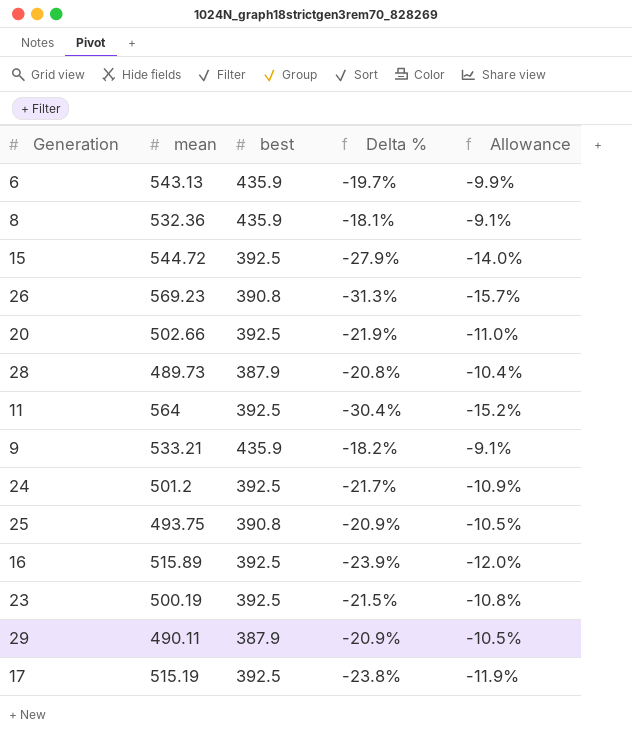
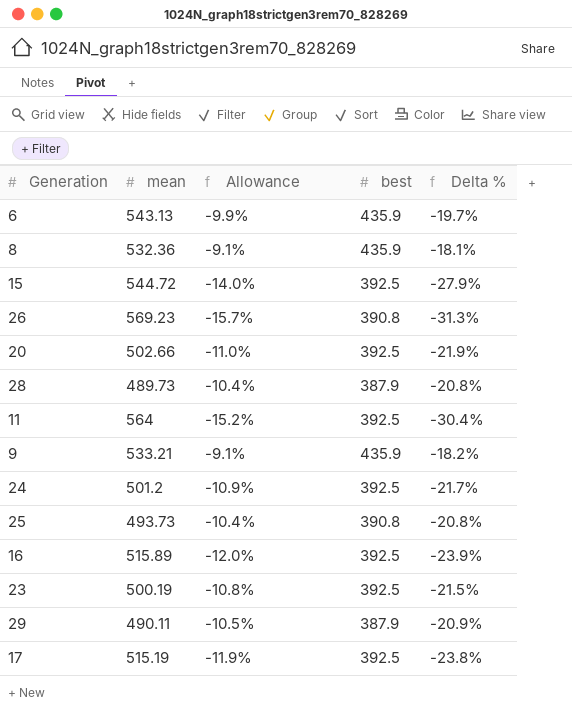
column Allowance | position: 5 -> 3
25 | mean: 493.75 -> 493.73
25 | Allowance: -10.5% -> -10.4%
25 | Delta %: -20.9% -> -20.8%

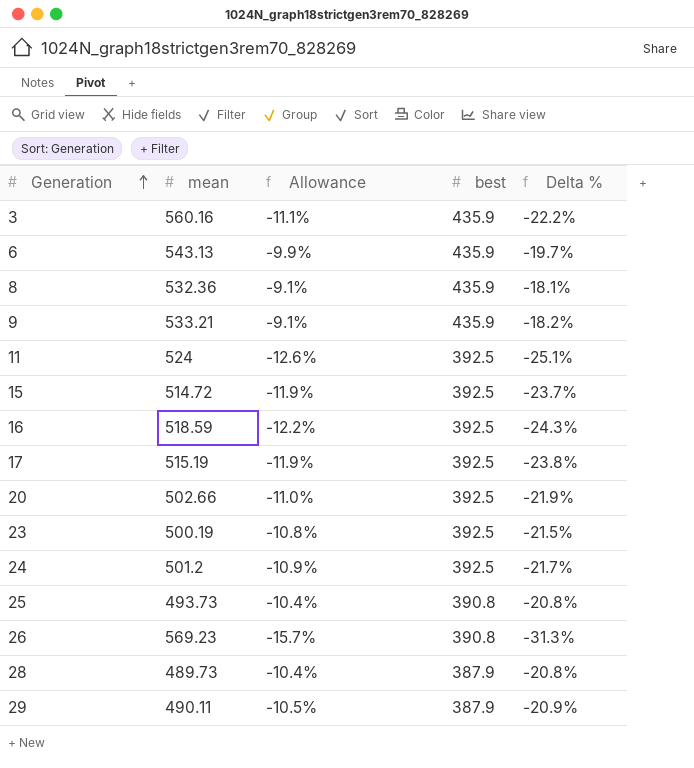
row order: none -> Generation ascending
row 3: none -> 560.16 | -11.1% | 435.9 | -22.2%
11 | mean: 564 -> 524
11 | Allowance: -15.2% -> -12.6%
11 | Delta %: -30.4% -> -25.1%
15 | mean: 544.72 -> 514.72
15 | Allowance: -14.0% -> -11.9%
15 | Delta %: -27.9% -> -23.7%
16 | mean: 515.89 -> 518.59
16 | Allowance: -12.0% -> -12.2%
16 | Delta %: -23.9% -> -24.3%

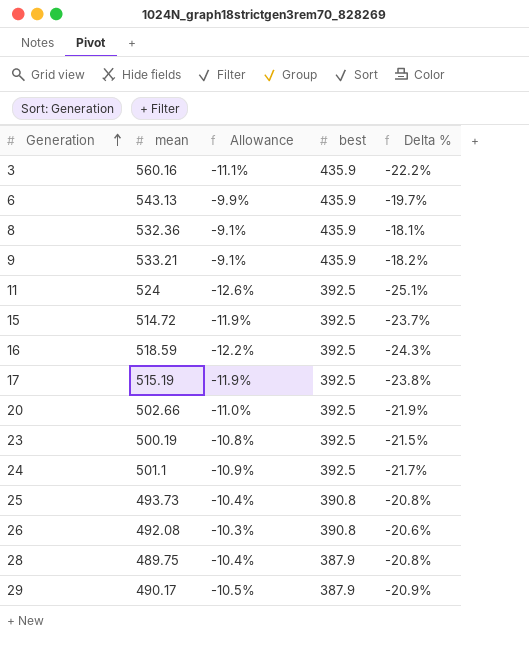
24 | mean: 501.2 -> 501.1
26 | mean: 569.23 -> 492.08
26 | Allowance: -15.7% -> -10.3%
26 | Delta %: -31.3% -> -20.6%
28 | mean: 489.73 -> 489.75
29 | mean: 490.11 -> 490.17

